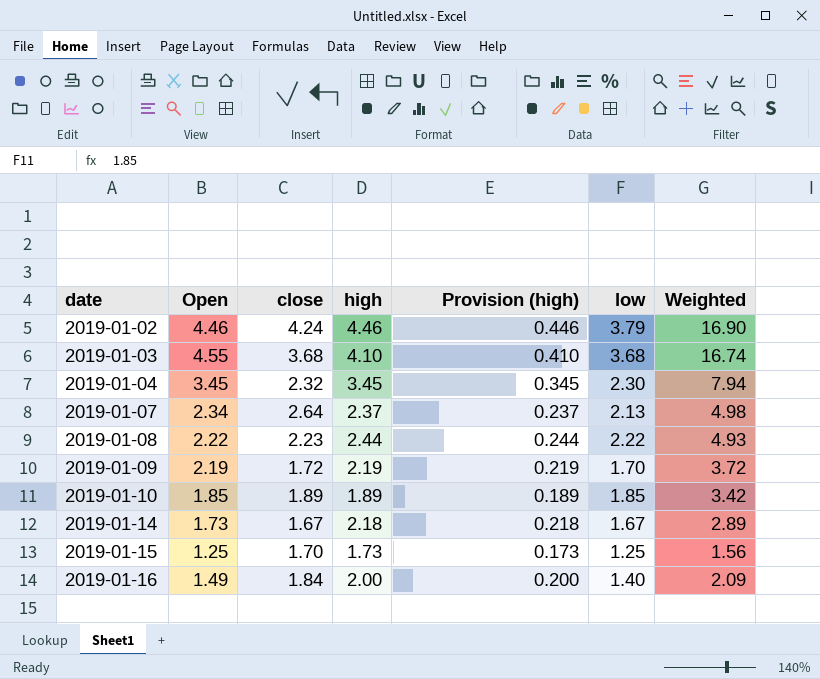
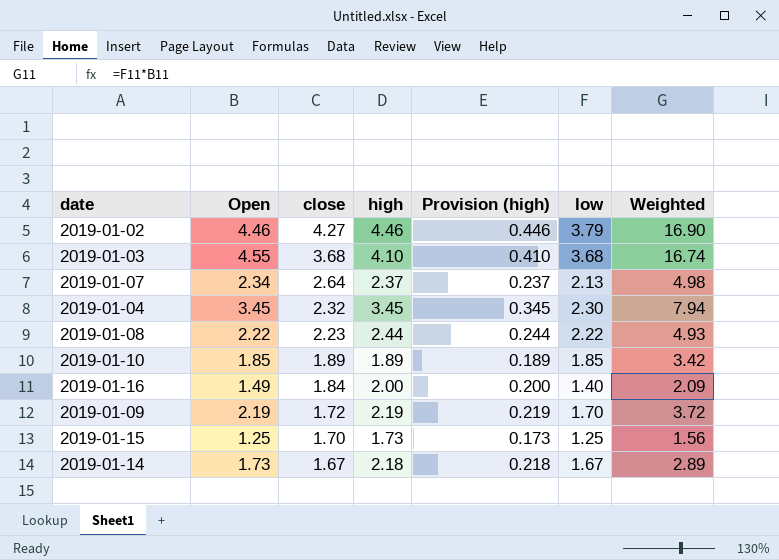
row order: date ascending -> close descending
2019-01-02 | close: 4.24 -> 4.27

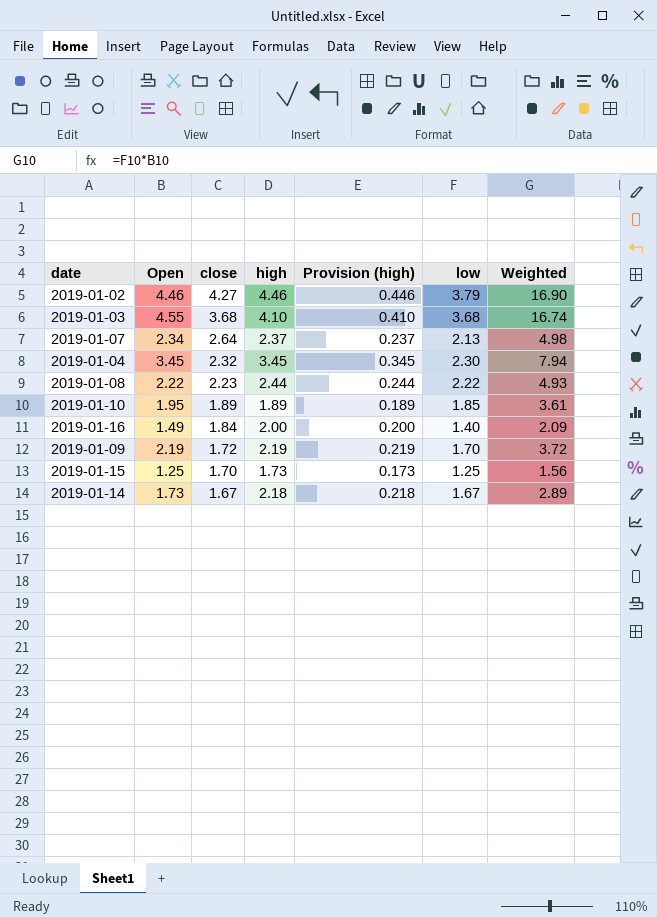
2019-01-10 | Open: 1.85 -> 1.95
2019-01-10 | Weighted: 3.42 -> 3.61

